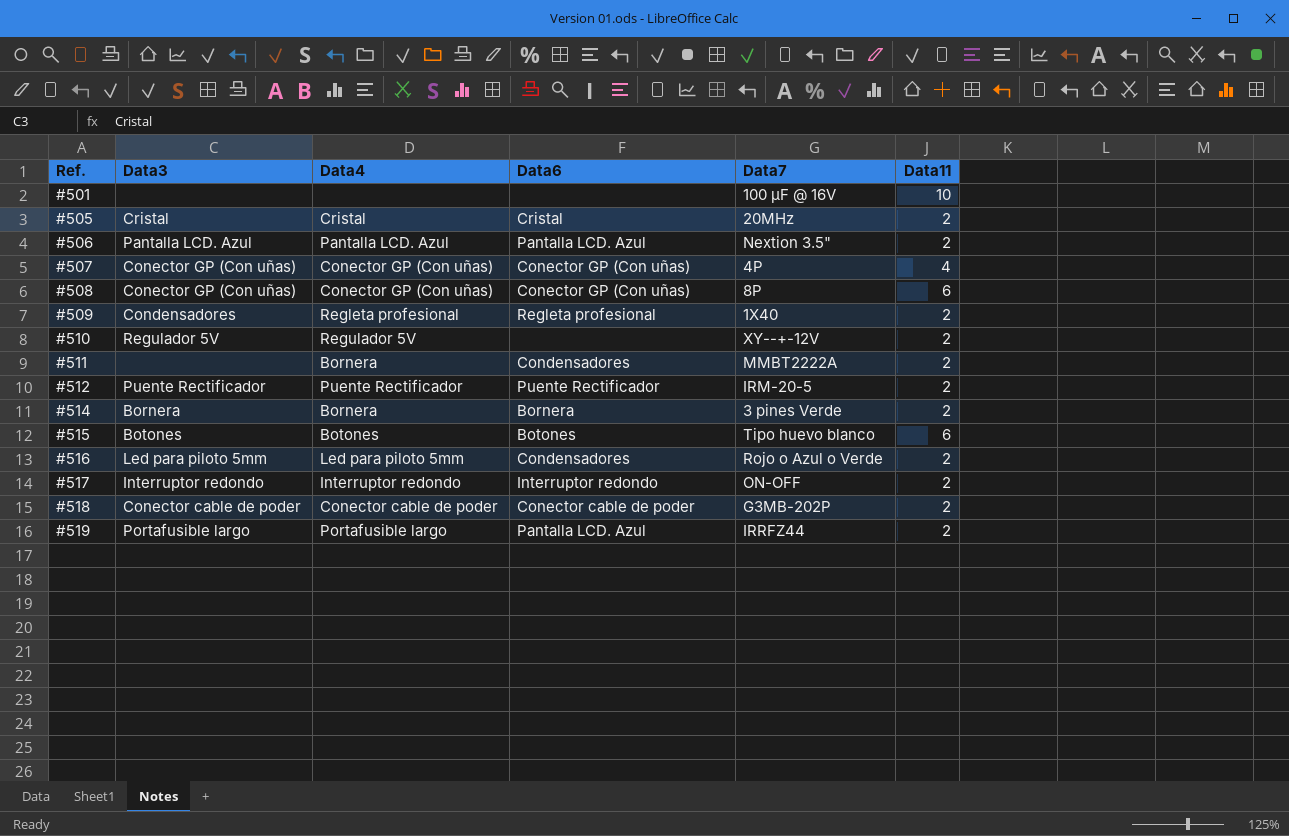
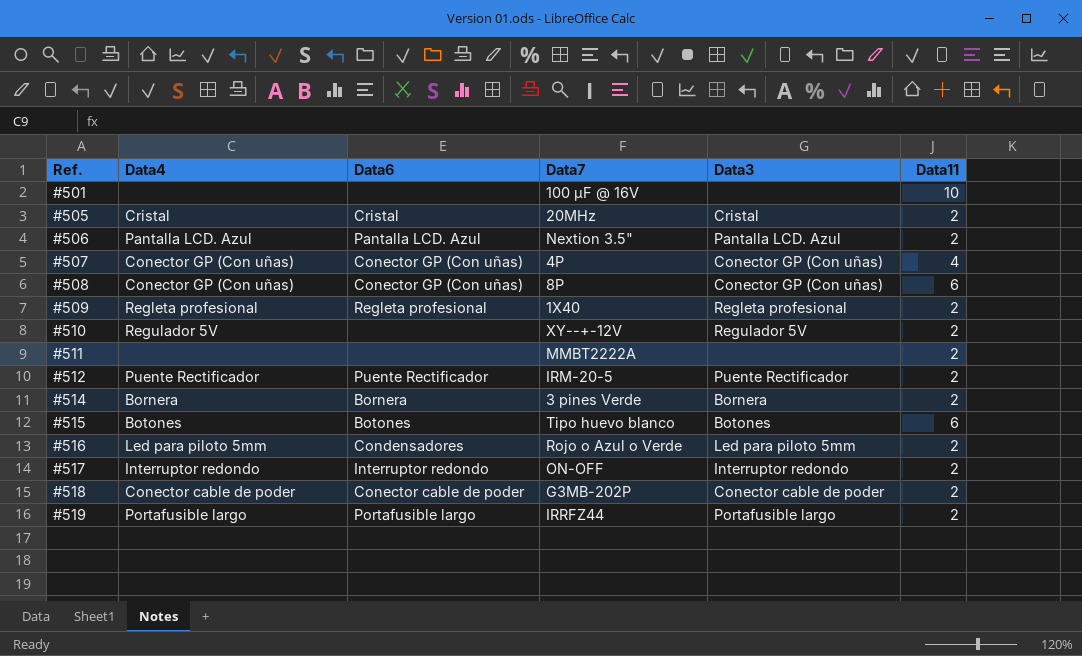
column Data3 | position: 2 -> 5
#509 | Data3: Condensadores -> Regleta profesional
#511 | Data4: Bornera -> none
#511 | Data6: Condensadores -> none
#519 | Data6: Pantalla LCD. Azul -> Portafusible largo

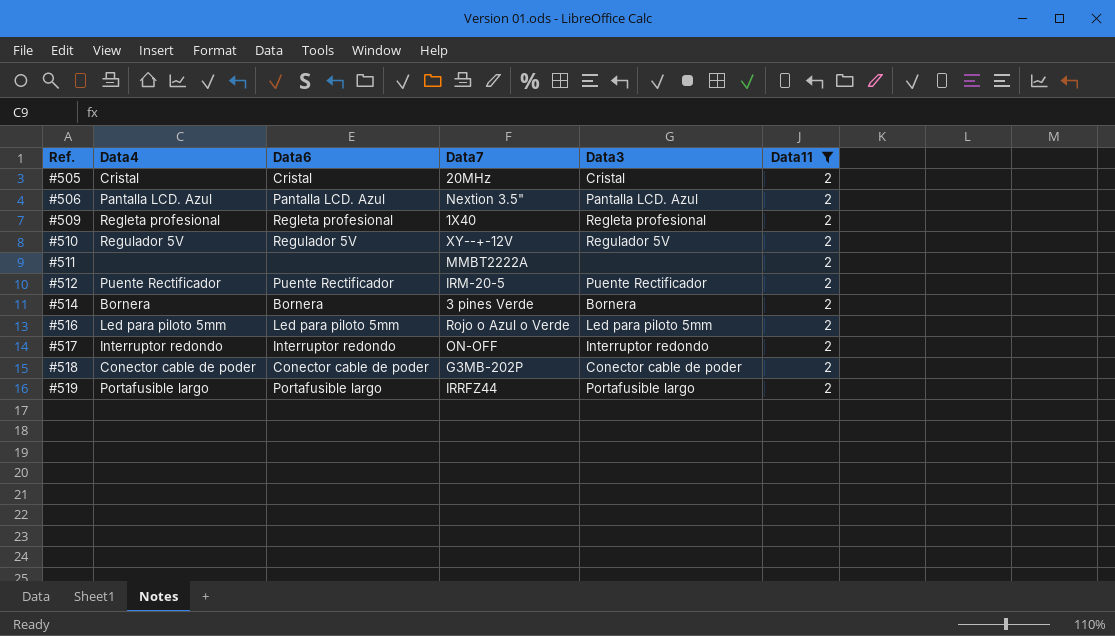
filter: none -> Data11 = 2
#510 | Data6: none -> Regulador 5V
#516 | Data6: Condensadores -> Led para piloto 5mm

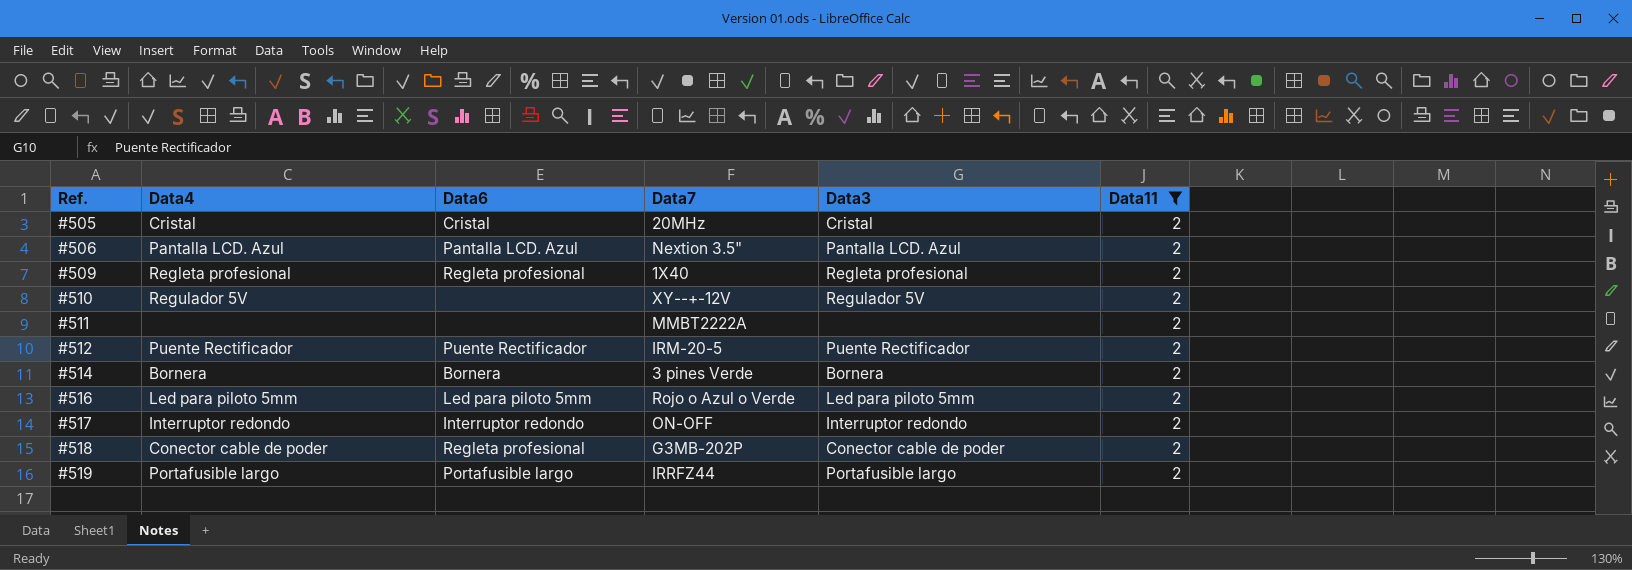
#510 | Data6: Regulador 5V -> none
#518 | Data6: Conector cable de poder -> Regleta profesional

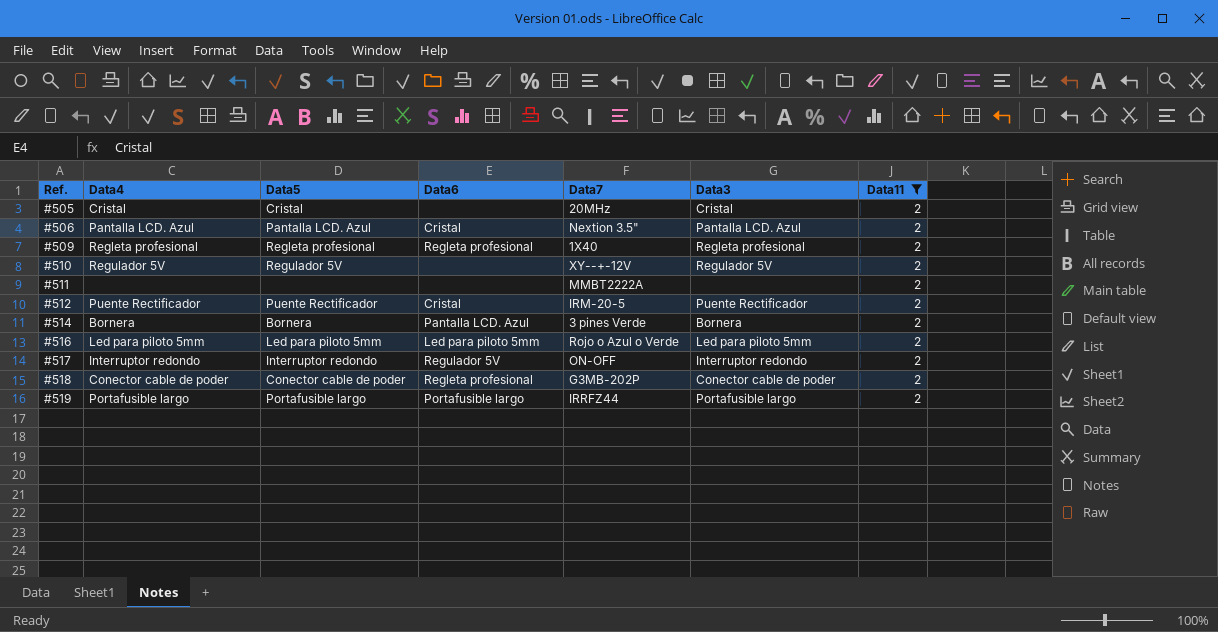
column Data5 | position: none -> 3
#505 | Data6: Cristal -> none
#506 | Data6: Pantalla LCD. Azul -> Cristal
#512 | Data6: Puente Rectificador -> Cristal
#514 | Data6: Bornera -> Pantalla LCD. Azul
#517 | Data6: Interruptor redondo -> Regulador 5V

